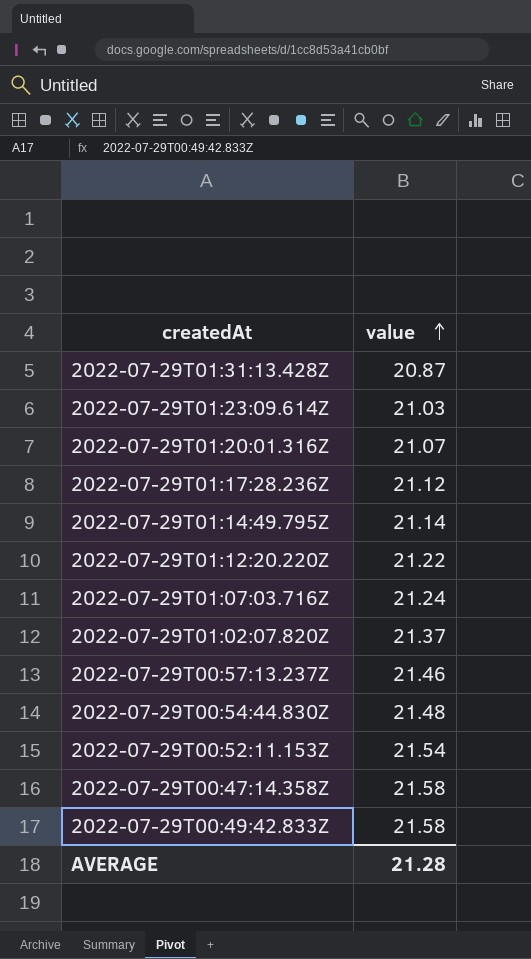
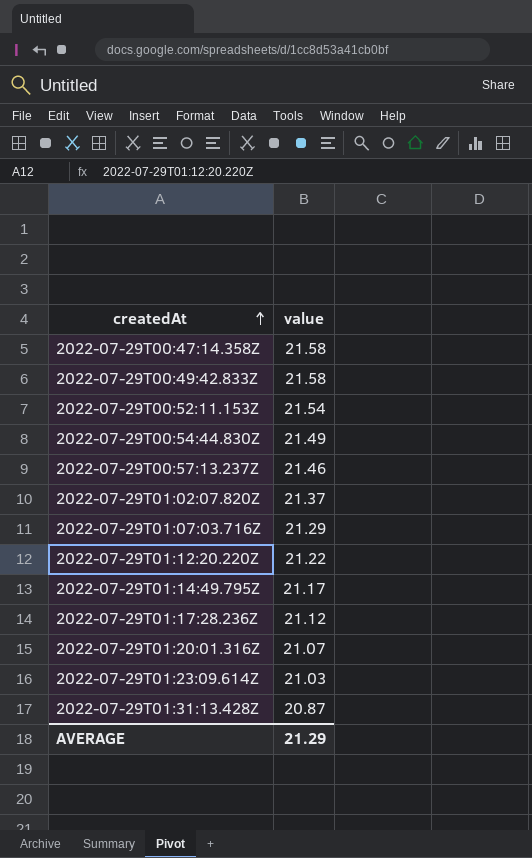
row order: value ascending -> createdAt ascending
2022-07-29T00:54:44.830Z | value: 21.48 -> 21.49
2022-07-29T01:07:03.716Z | value: 21.24 -> 21.29
2022-07-29T01:14:49.795Z | value: 21.14 -> 21.17
AVERAGE | value: 21.28 -> 21.29

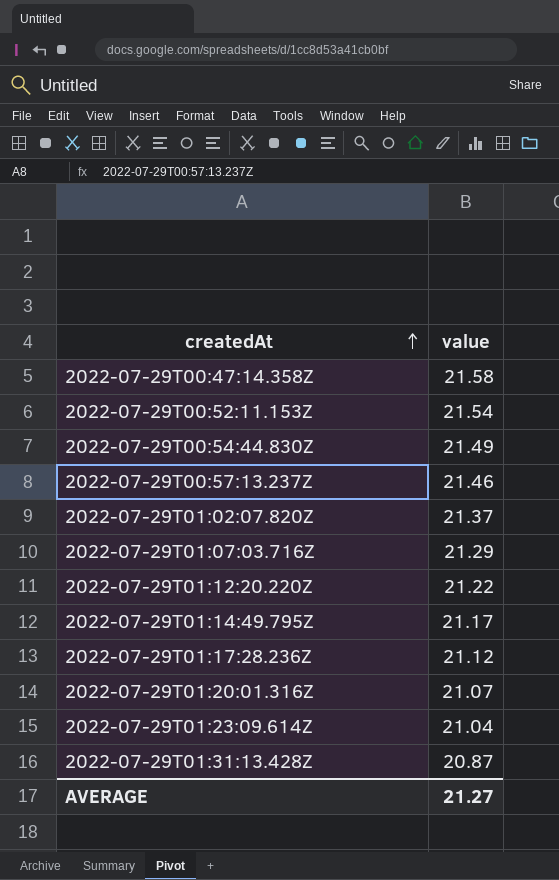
row 2022-07-29T00:49:42.833Z: 21.58 -> none
2022-07-29T01:23:09.614Z | value: 21.03 -> 21.04
AVERAGE | value: 21.29 -> 21.27

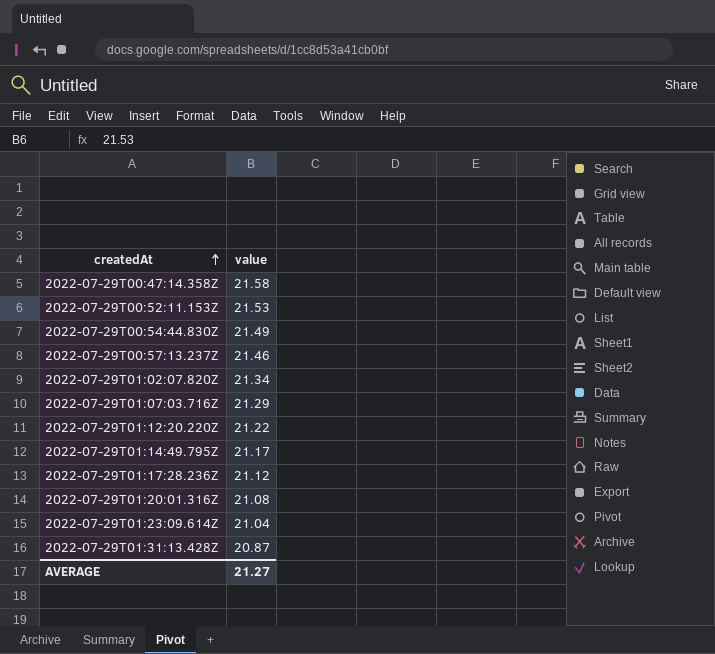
2022-07-29T00:52:11.153Z | value: 21.54 -> 21.53
2022-07-29T01:02:07.820Z | value: 21.37 -> 21.34
2022-07-29T01:20:01.316Z | value: 21.07 -> 21.08

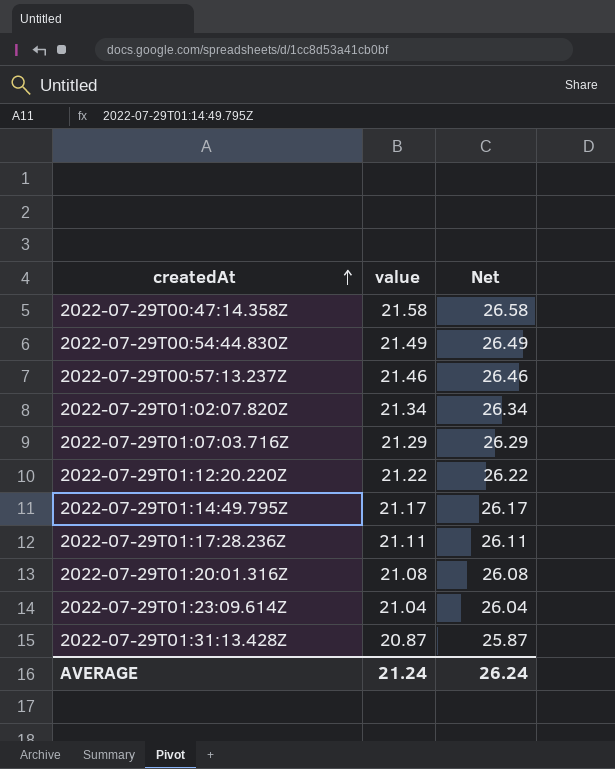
column Net | formula: none -> [value] + 5
row 2022-07-29T00:52:11.153Z: 21.53 -> none
2022-07-29T01:17:28.236Z | value: 21.12 -> 21.11
AVERAGE | value: 21.27 -> 21.24

